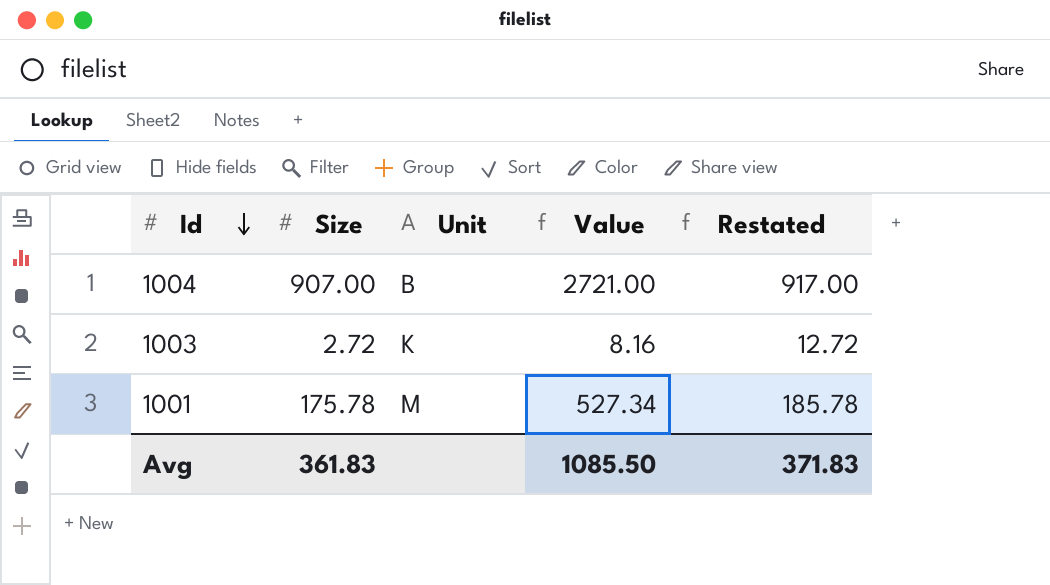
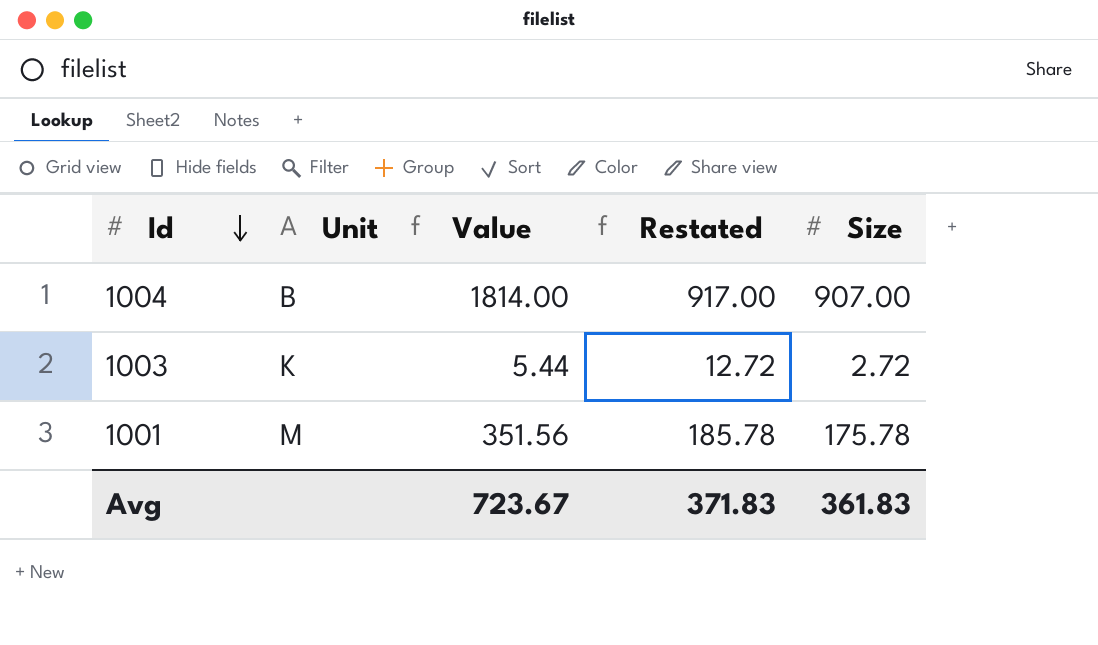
column Value | formula: [Size] * 3 -> [Size] * 2
column Size | position: 2 -> 5
Avg | Value: 1085.50 -> 723.67

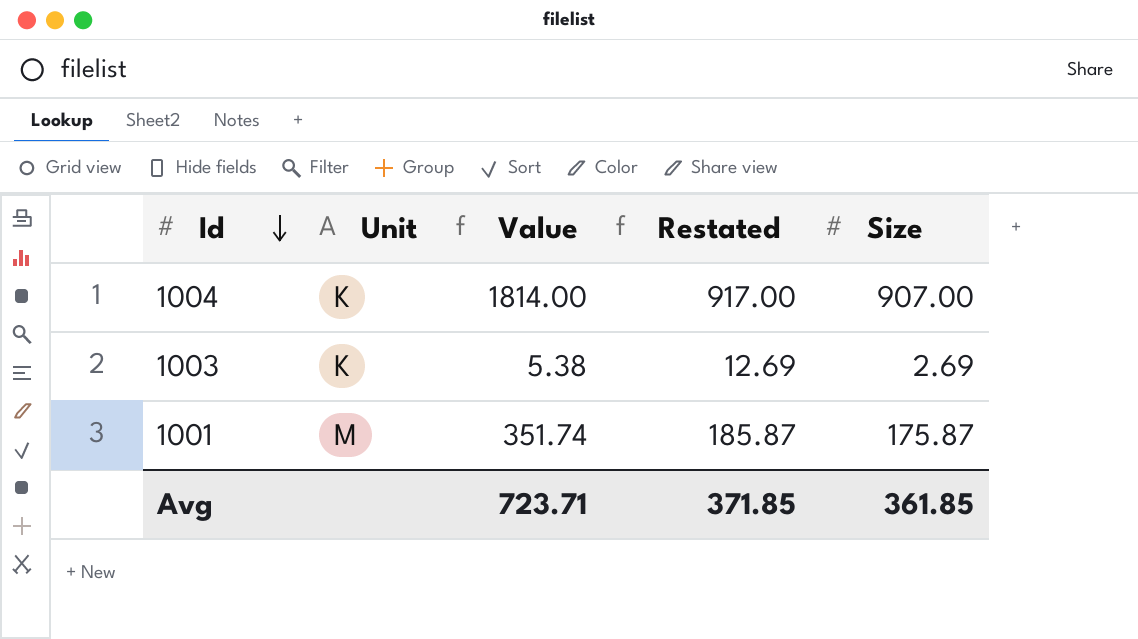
1004 | Unit: B -> K
1003 | Value: 5.44 -> 5.38
1003 | Restated: 12.72 -> 12.69
1003 | Size: 2.72 -> 2.69
1001 | Value: 351.56 -> 351.74
1001 | Restated: 185.78 -> 185.87
1001 | Size: 175.78 -> 175.87
Avg | Value: 723.67 -> 723.71
Avg | Restated: 371.83 -> 371.85
Avg | Size: 361.83 -> 361.85

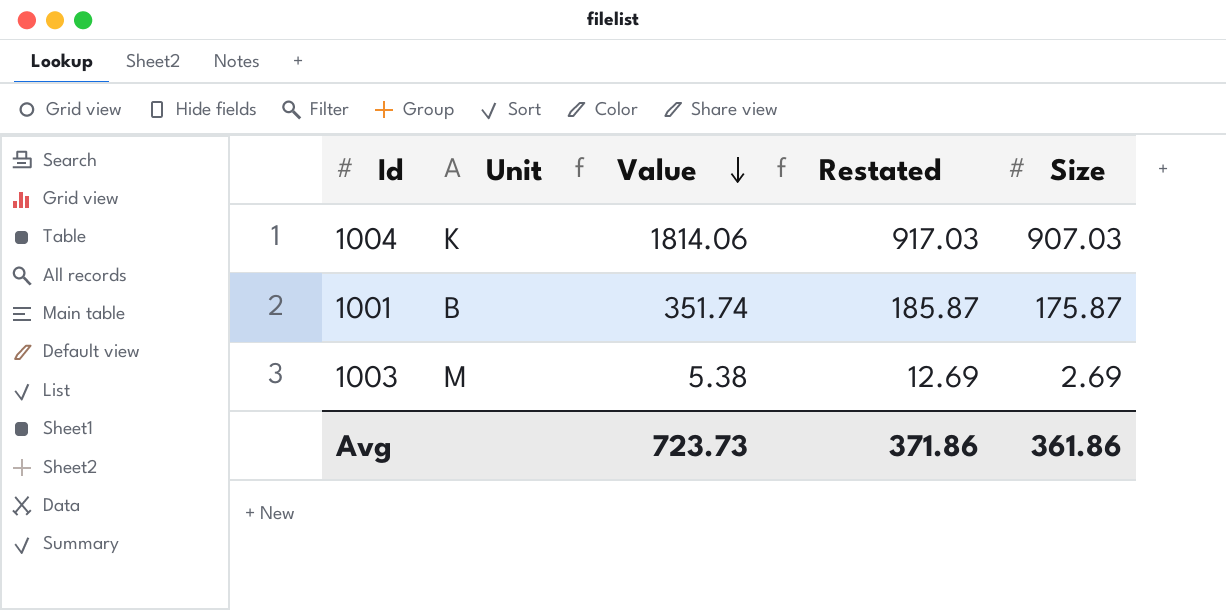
row order: Id descending -> Value descending
1004 | Value: 1814.00 -> 1814.06
1004 | Restated: 917.00 -> 917.03
1004 | Size: 907.00 -> 907.03
1001 | Unit: M -> B
1003 | Unit: K -> M
Avg | Value: 723.71 -> 723.73
Avg | Restated: 371.85 -> 371.86
Avg | Size: 361.85 -> 361.86

